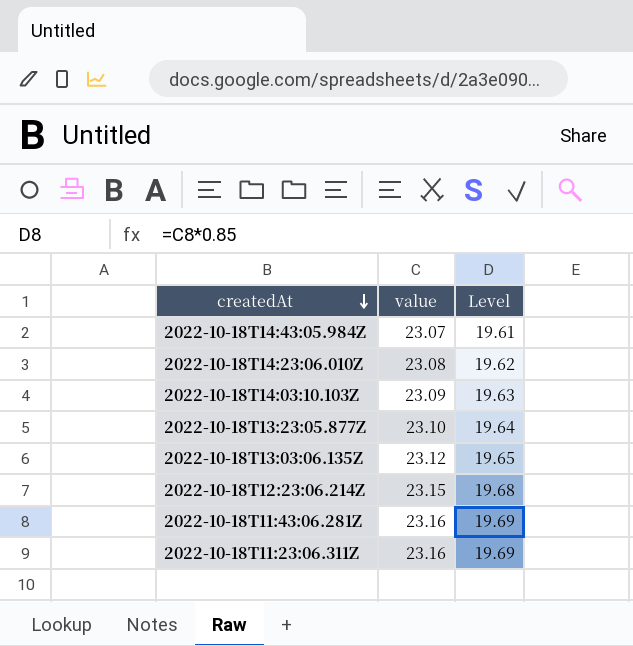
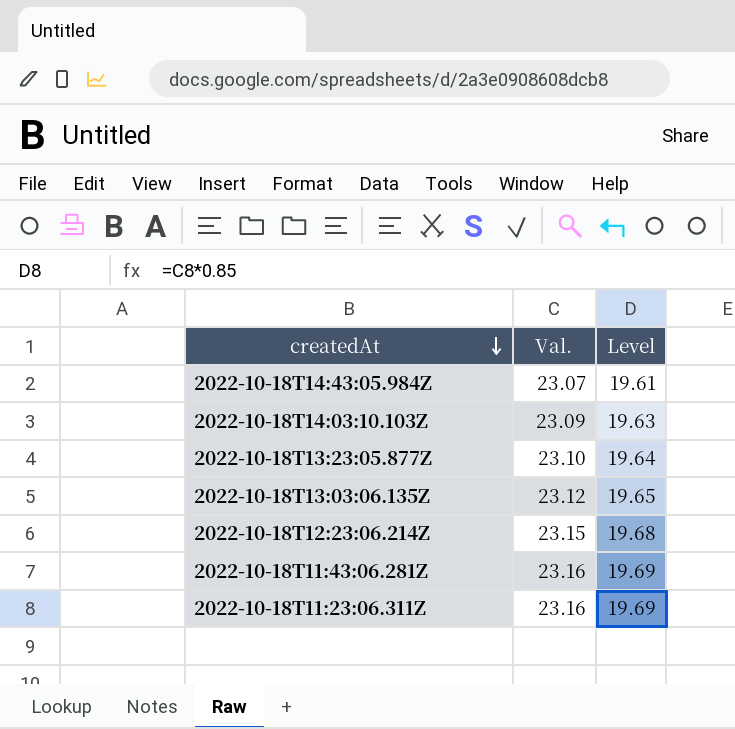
column name: value -> Val.
row 2022-10-18T14:23:06.010Z: 23.08 | 19.62 -> none

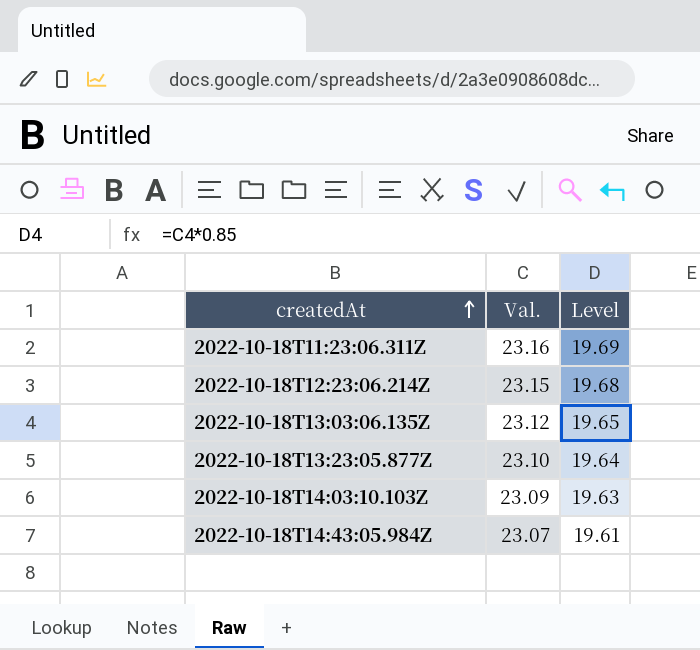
row order: createdAt descending -> createdAt ascending
row 2022-10-18T11:43:06.281Z: 23.16 | 19.69 -> none

